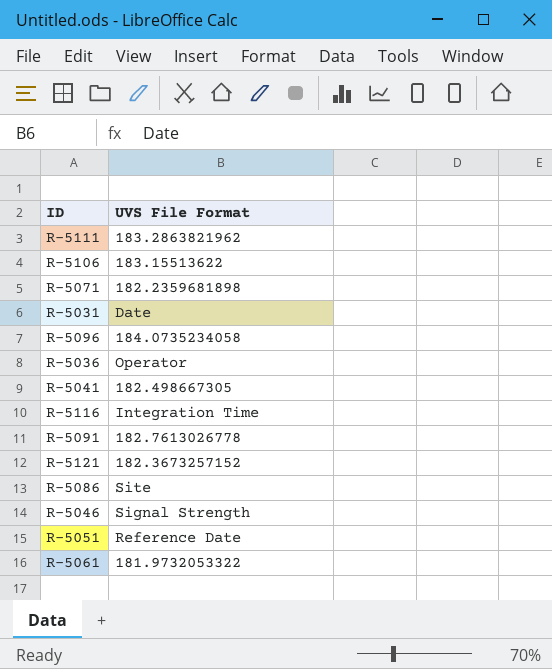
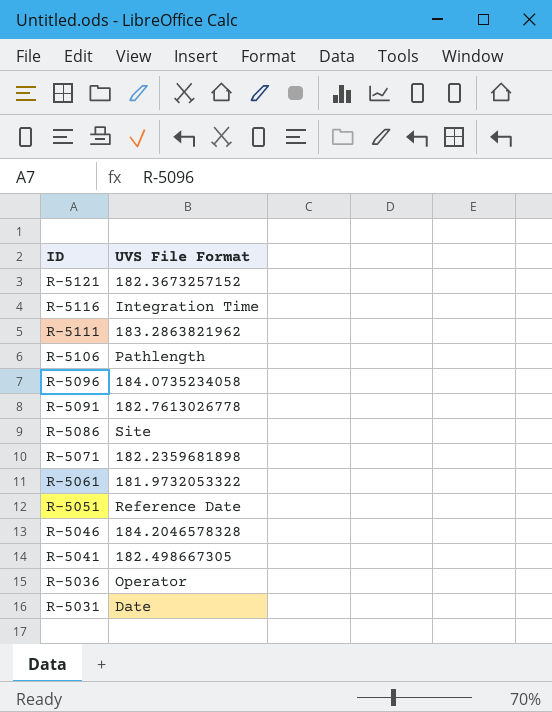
row order: none -> ID descending
R-5106 | UVS File Format: 183.15513622 -> Pathlength
R-5046 | UVS File Format: Signal Strength -> 184.2046578328

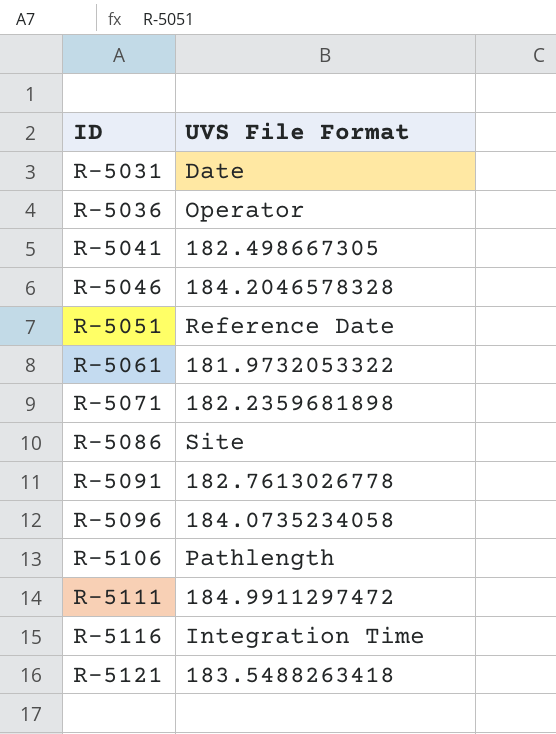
row order: ID descending -> ID ascending
R-5111 | UVS File Format: 183.2863821962 -> 184.9911297472
R-5121 | UVS File Format: 182.3673257152 -> 183.5488263418

